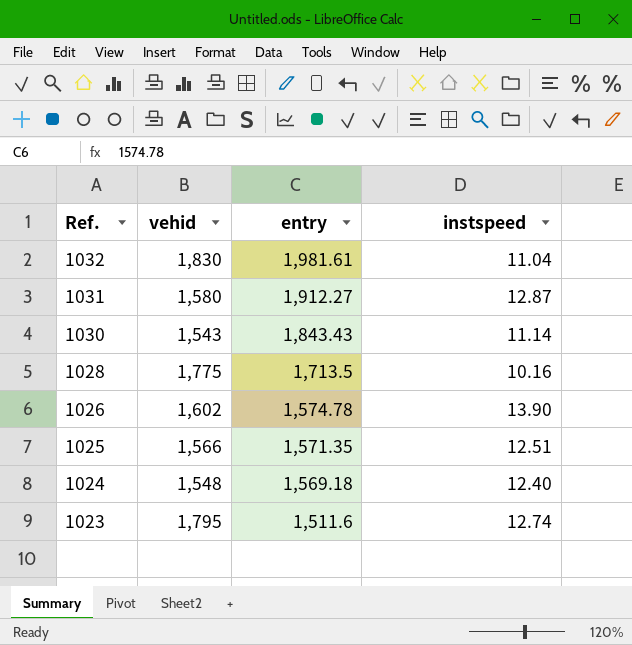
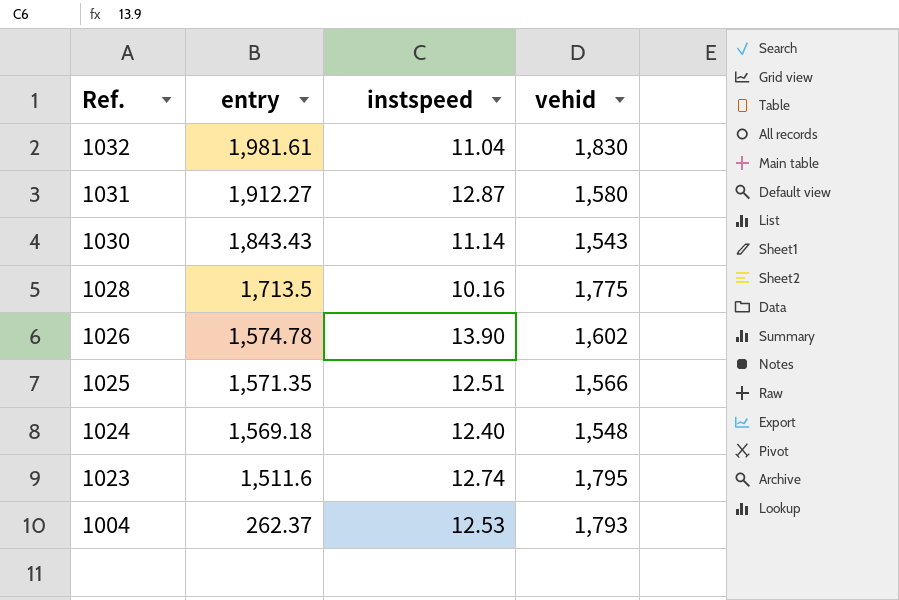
column vehid | position: 2 -> 4
row 1004: none -> 262.37 | 12.53 | 1,793

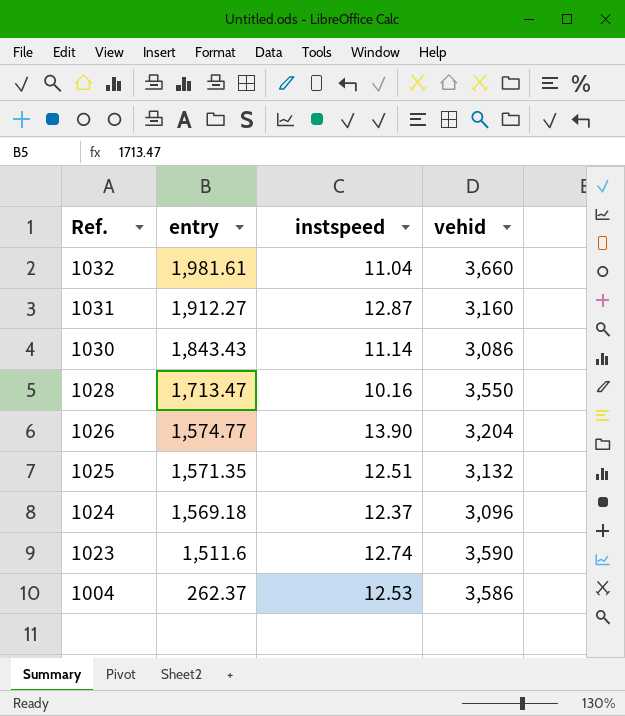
1032 | vehid: 1,830 -> 3,660
1031 | vehid: 1,580 -> 3,160
1030 | vehid: 1,543 -> 3,086
1028 | entry: 1,713.5 -> 1,713.47
1028 | vehid: 1,775 -> 3,550
1026 | entry: 1,574.78 -> 1,574.77
1026 | vehid: 1,602 -> 3,204
1025 | vehid: 1,566 -> 3,132
1024 | instspeed: 12.40 -> 12.37
1024 | vehid: 1,548 -> 3,096
1023 | vehid: 1,795 -> 3,590
1004 | vehid: 1,793 -> 3,586

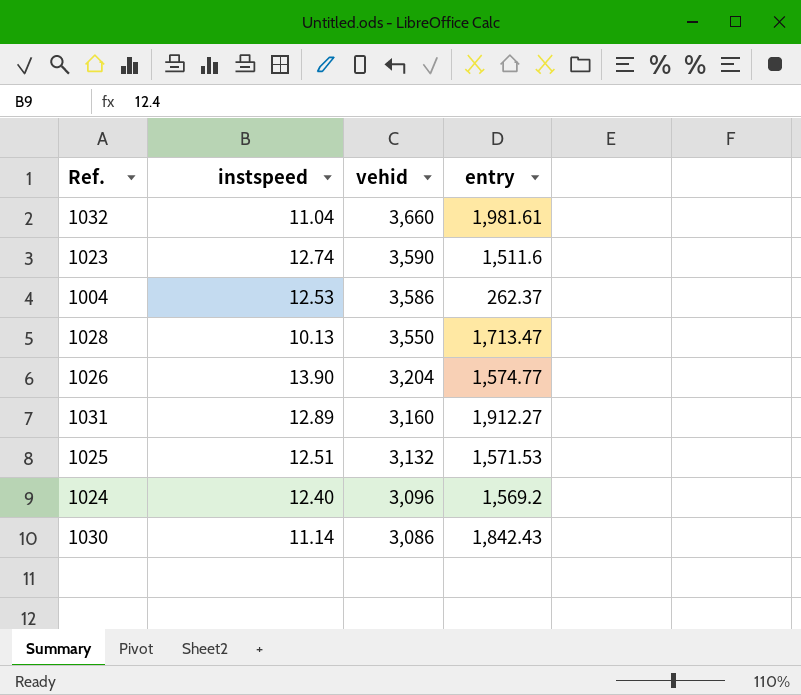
row order: Ref. descending -> vehid descending
column entry | position: 2 -> 4
1028 | instspeed: 10.16 -> 10.13
1031 | instspeed: 12.87 -> 12.89
1025 | entry: 1,571.35 -> 1,571.53
1024 | instspeed: 12.37 -> 12.40
1024 | entry: 1,569.18 -> 1,569.2
1030 | entry: 1,843.43 -> 1,842.43

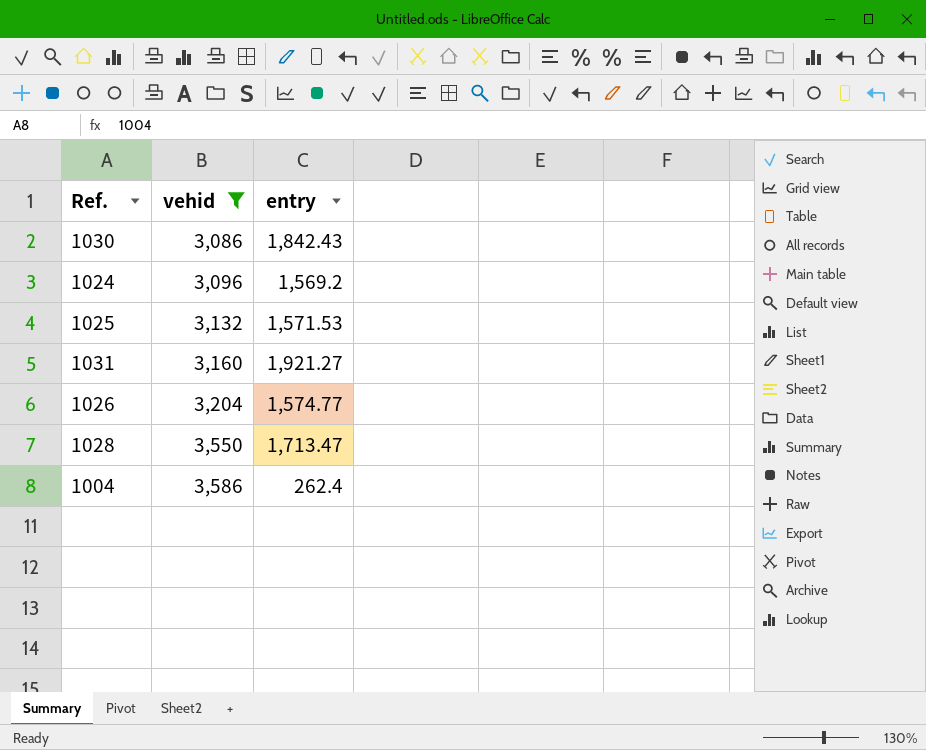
filter: none -> vehid <= 3,586
row order: vehid descending -> vehid ascending
column instspeed | position: 2 -> none
1031 | entry: 1,912.27 -> 1,921.27
1004 | entry: 262.37 -> 262.4

